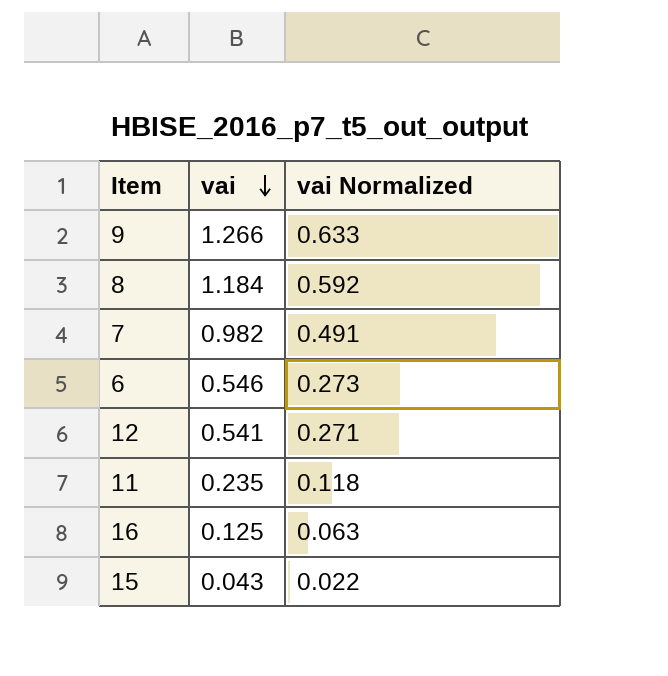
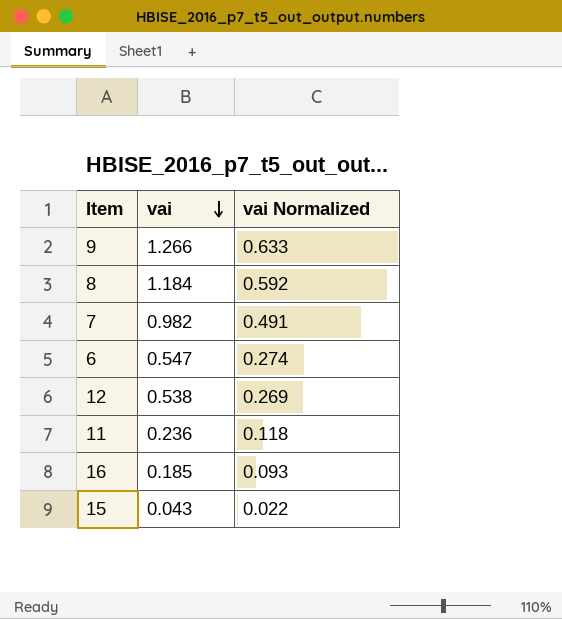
6 | vai: 0.546 -> 0.547
6 | vai Normalized: 0.273 -> 0.274
12 | vai: 0.541 -> 0.538
12 | vai Normalized: 0.271 -> 0.269
11 | vai: 0.235 -> 0.236
16 | vai: 0.125 -> 0.185
16 | vai Normalized: 0.063 -> 0.093

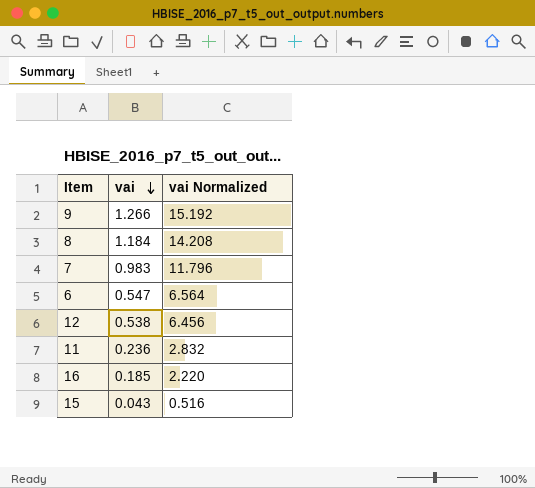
column vai Normalized | formula: [vai] * 0.5 -> [vai] * 12
7 | vai: 0.982 -> 0.983

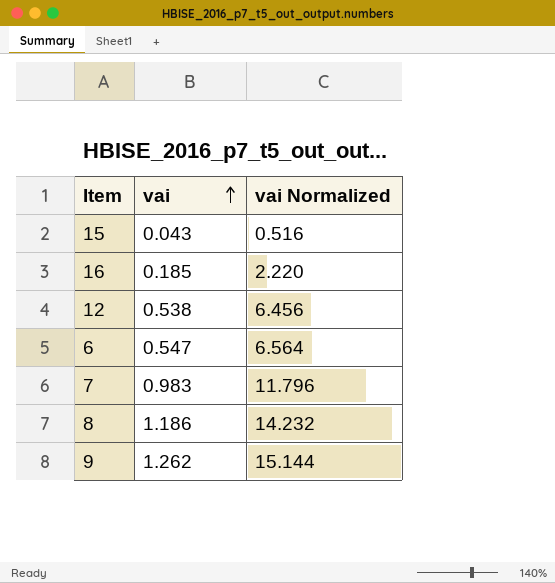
row order: vai descending -> vai ascending
row 11: 0.236 | 2.832 -> none
8 | vai: 1.184 -> 1.186
8 | vai Normalized: 14.208 -> 14.232
9 | vai: 1.266 -> 1.262
9 | vai Normalized: 15.192 -> 15.144

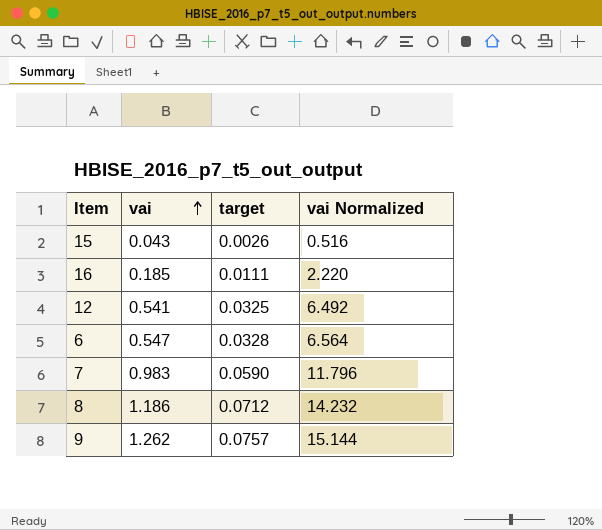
column target | formula: none -> [vai] * 0.06
12 | vai: 0.538 -> 0.541
12 | vai Normalized: 6.456 -> 6.492

